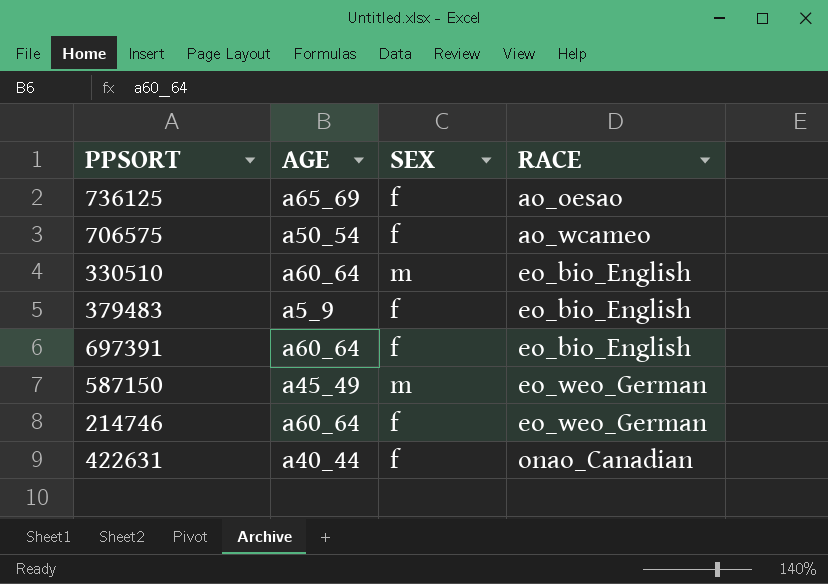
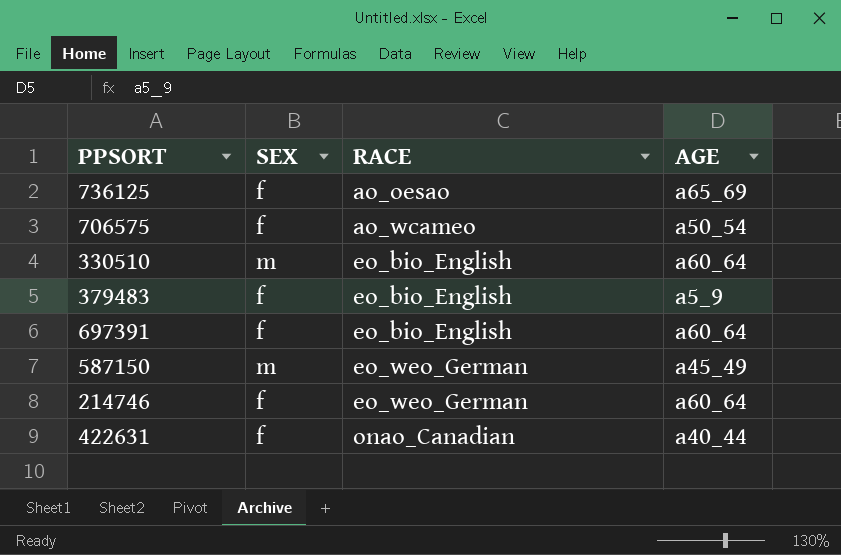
column AGE | position: 2 -> 4

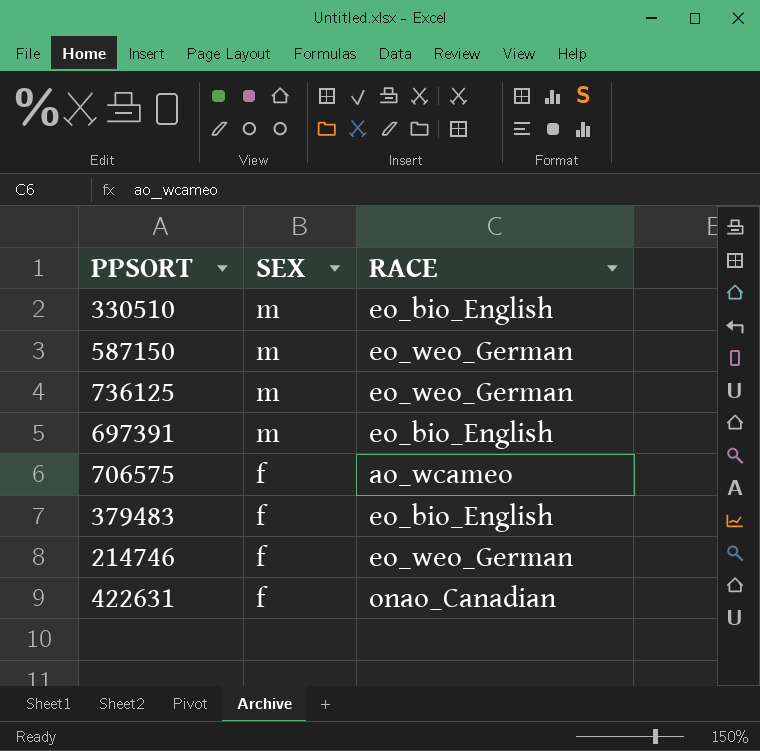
row order: RACE ascending -> SEX descending
column AGE | position: 4 -> none
736125 | SEX: f -> m
736125 | RACE: ao_oesao -> eo_weo_German
697391 | SEX: f -> m

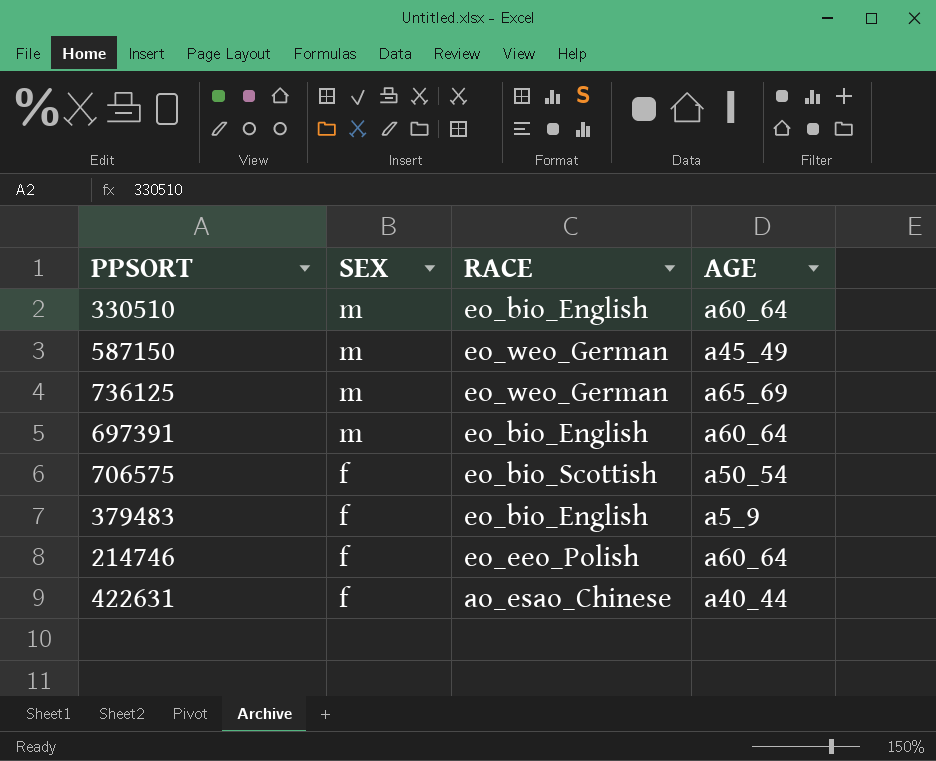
column AGE | position: none -> 4
706575 | RACE: ao_wcameo -> eo_bio_Scottish
214746 | RACE: eo_weo_German -> eo_eeo_Polish
422631 | RACE: onao_Canadian -> ao_esao_Chinese

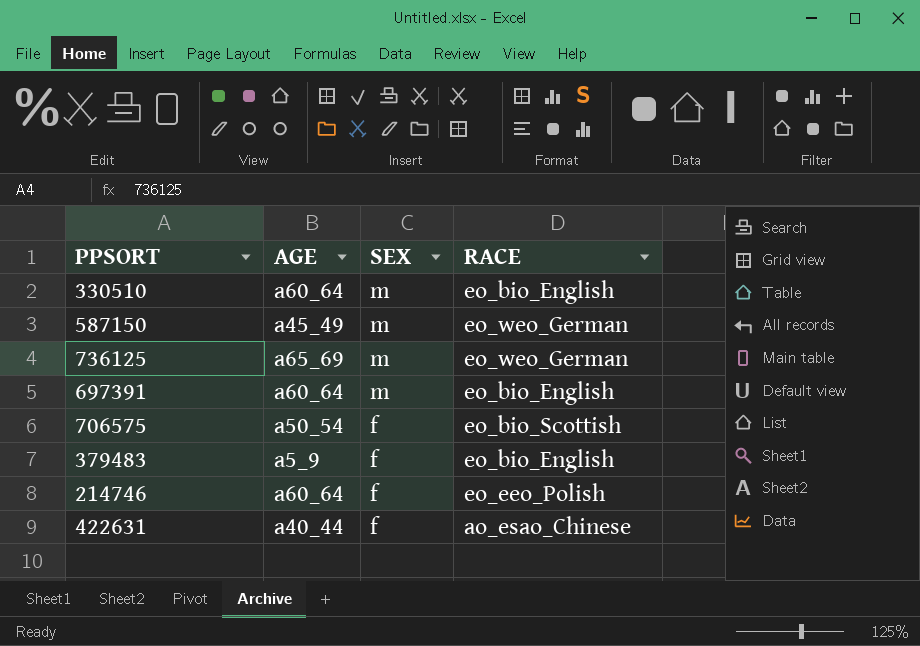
column AGE | position: 4 -> 2

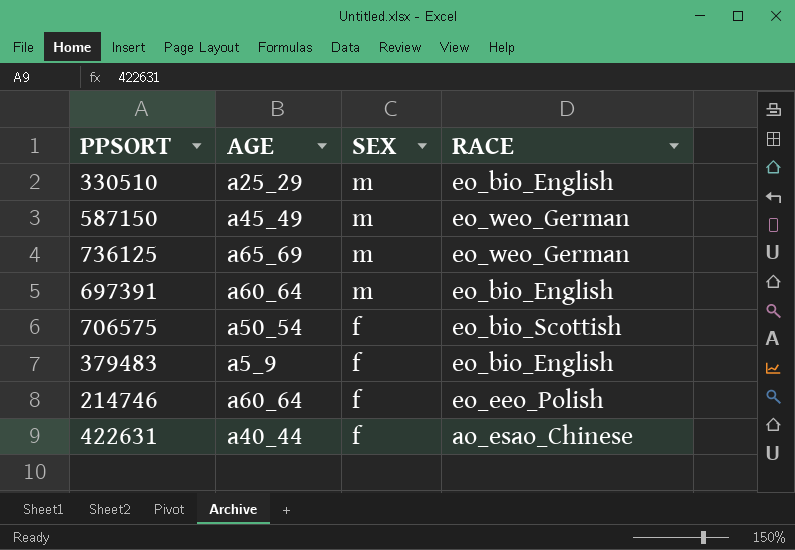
330510 | AGE: a60_64 -> a25_29

